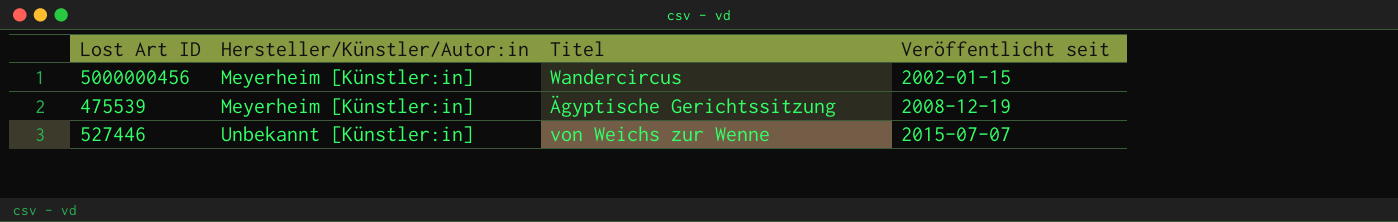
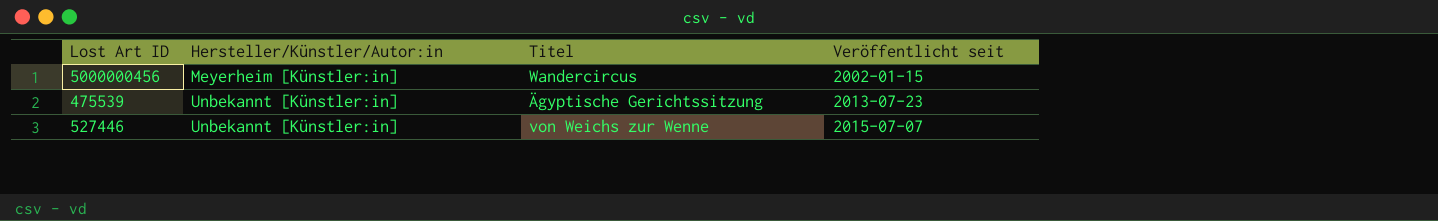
475539 | Hersteller/Künstler/Autor:in: Meyerheim [Künstler:in] -> Unbekannt [Künstler:in]
475539 | Veröffentlicht seit: 2008-12-19 -> 2013-07-23

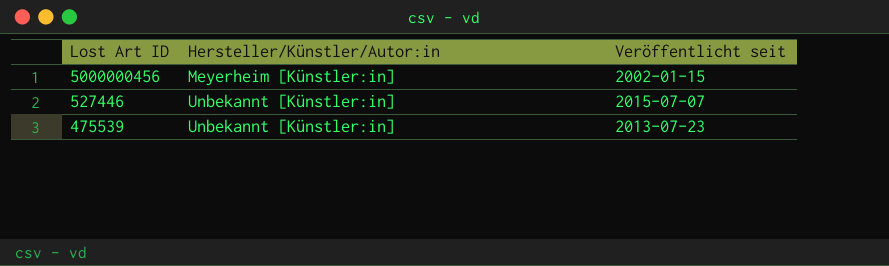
row order: Hersteller/Künstler/Autor:in ascending -> Lost Art ID descending
column Titel | position: 3 -> none

